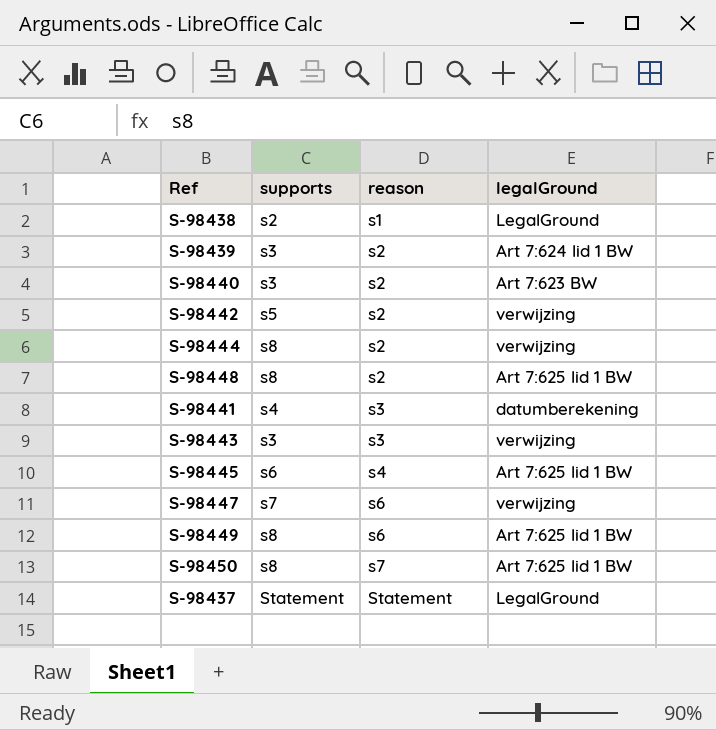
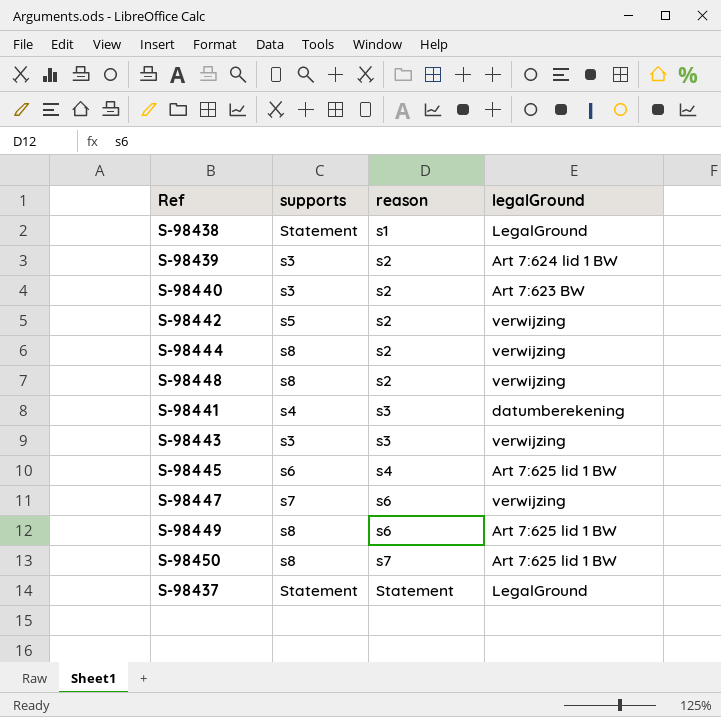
S-98438 | supports: s2 -> Statement
S-98448 | legalGround: Art 7:625 lid 1 BW -> verwijzing

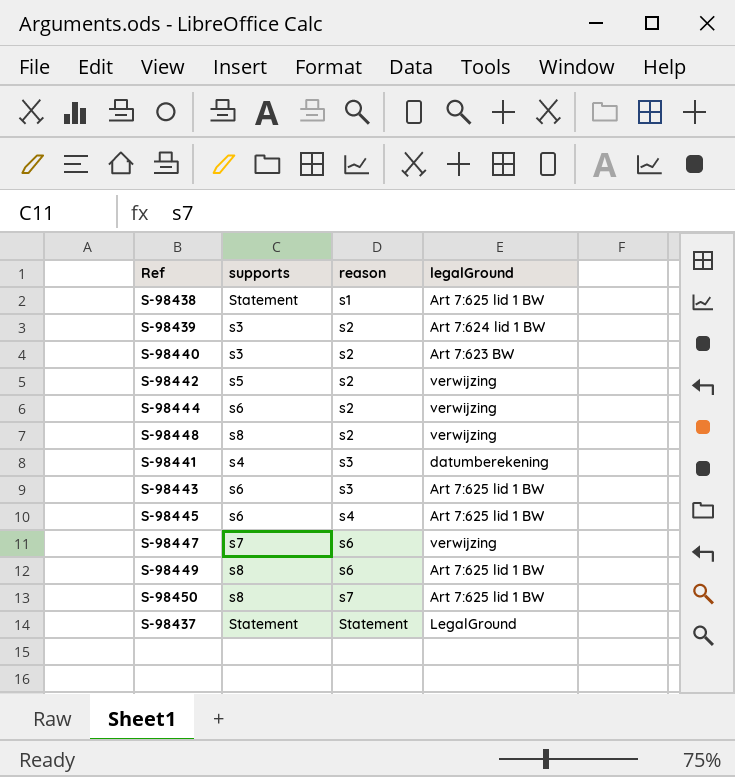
S-98438 | legalGround: LegalGround -> Art 7:625 lid 1 BW
S-98444 | supports: s8 -> s6
S-98443 | supports: s3 -> s6
S-98443 | legalGround: verwijzing -> Art 7:625 lid 1 BW

